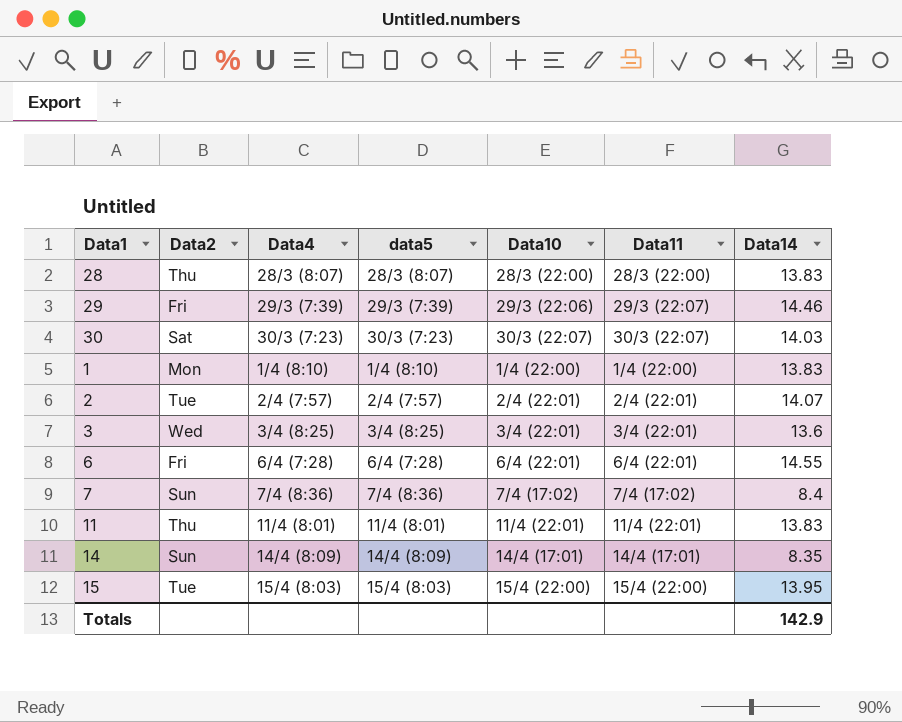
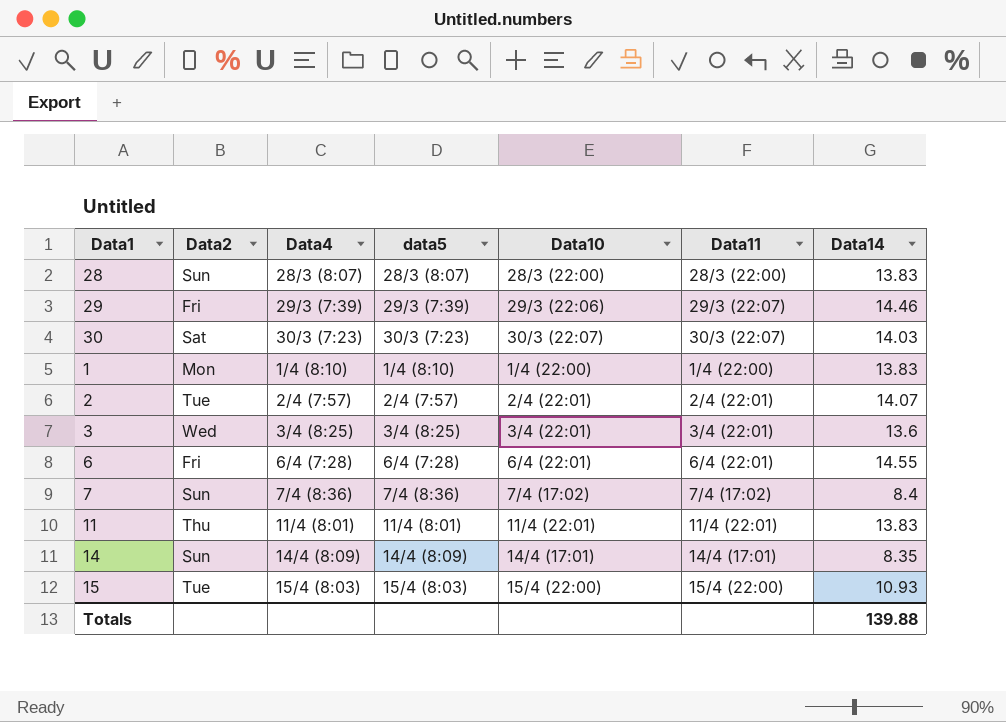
28 | Data2: Thu -> Sun
15 | Data14: 13.95 -> 10.93
Totals | Data14: 142.9 -> 139.88

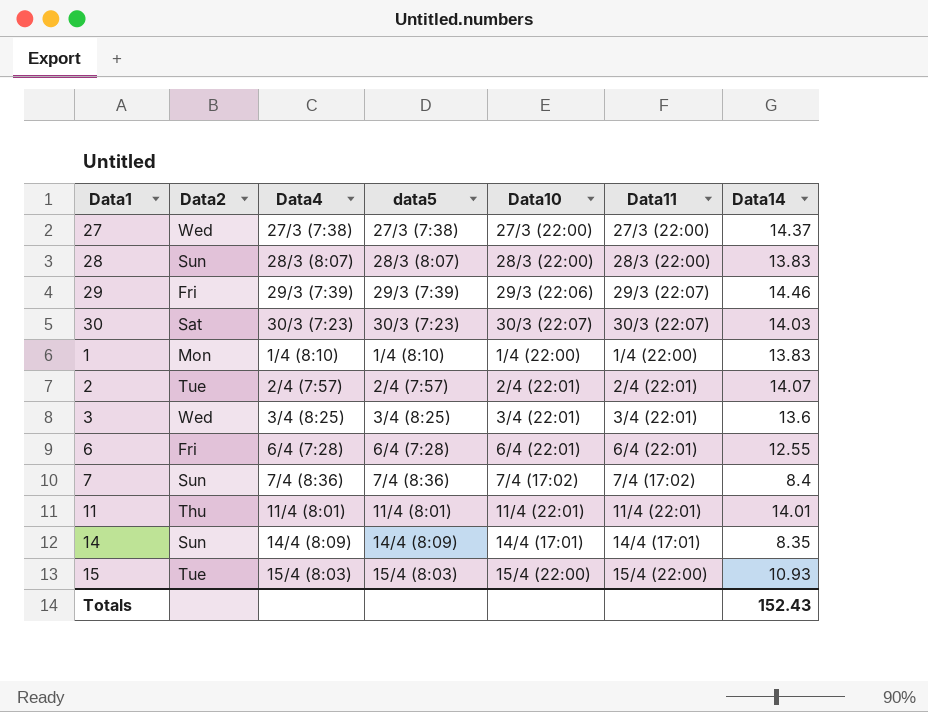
row 27: none -> Wed | 27/3 (7:38) | 27/3 (7:38) | 27/3 (22:00) | 27/3 (22:00) | 14.37
6 | Data14: 14.55 -> 12.55
11 | Data14: 13.83 -> 14.01
Totals | Data14: 139.88 -> 152.43

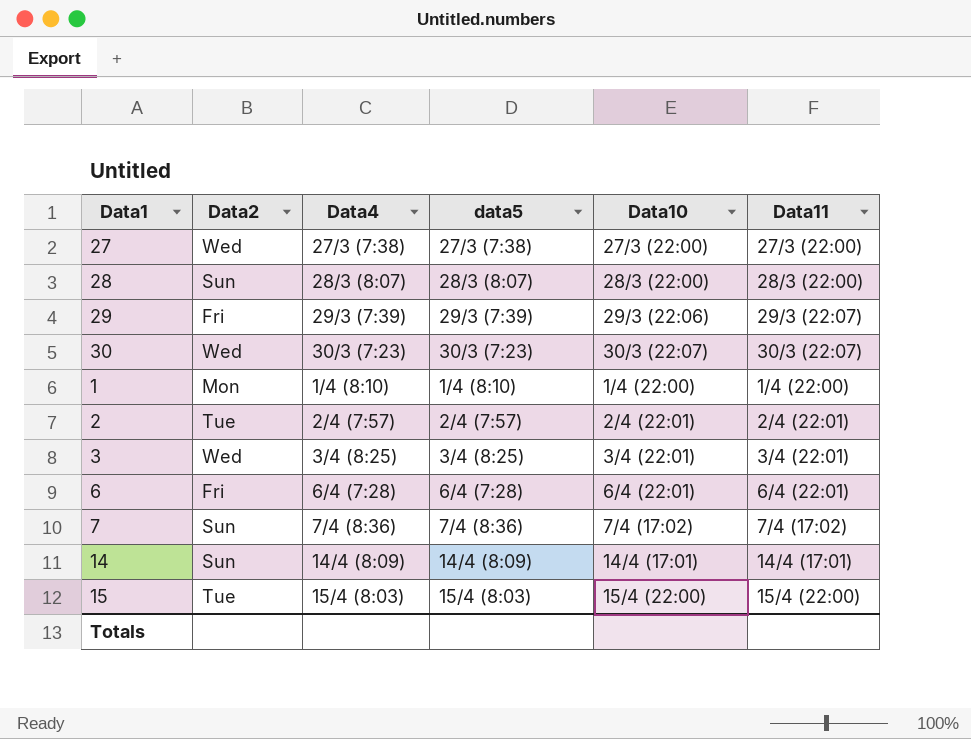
column Data14 | position: 7 -> none
row 11: Thu | 11/4 (8:01) | 11/4 (8:01) | 11/4 (22:01) | 11/4 (22:01) | 14.01 -> none
30 | Data2: Sat -> Wed

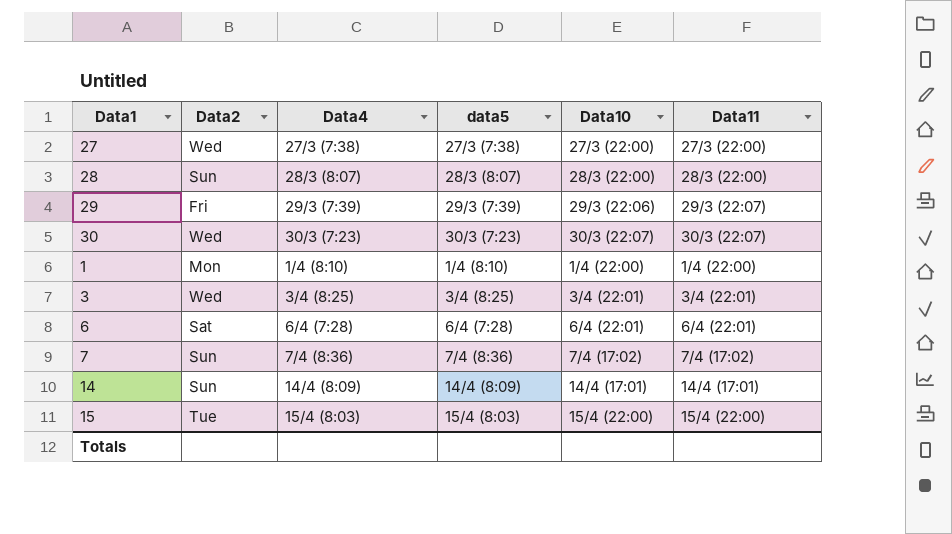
row 2: Tue | 2/4 (7:57) | 2/4 (7:57) | 2/4 (22:01) | 2/4 (22:01) -> none
6 | Data2: Fri -> Sat

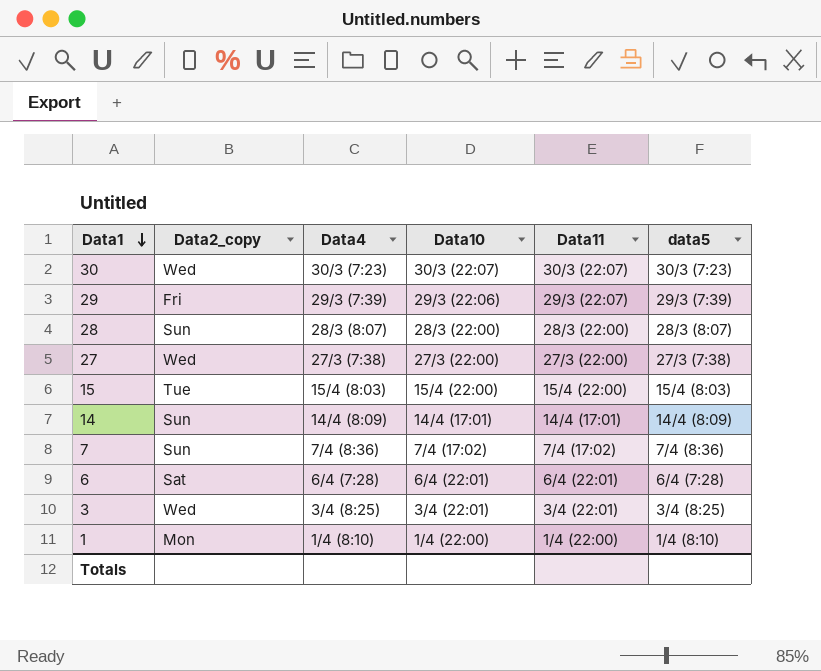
row order: none -> Data1 descending
column name: Data2 -> Data2_copy
column data5 | position: 4 -> 6

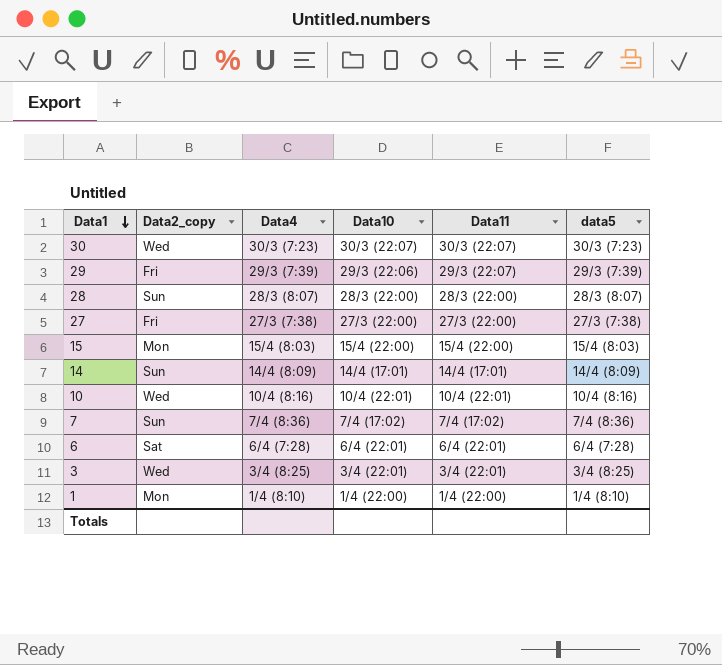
27 | Data2_copy: Wed -> Fri
15 | Data2_copy: Tue -> Mon
row 10: none -> Wed | 10/4 (8:16) | 10/4 (22:01) | 10/4 (22:01) | 10/4 (8:16)

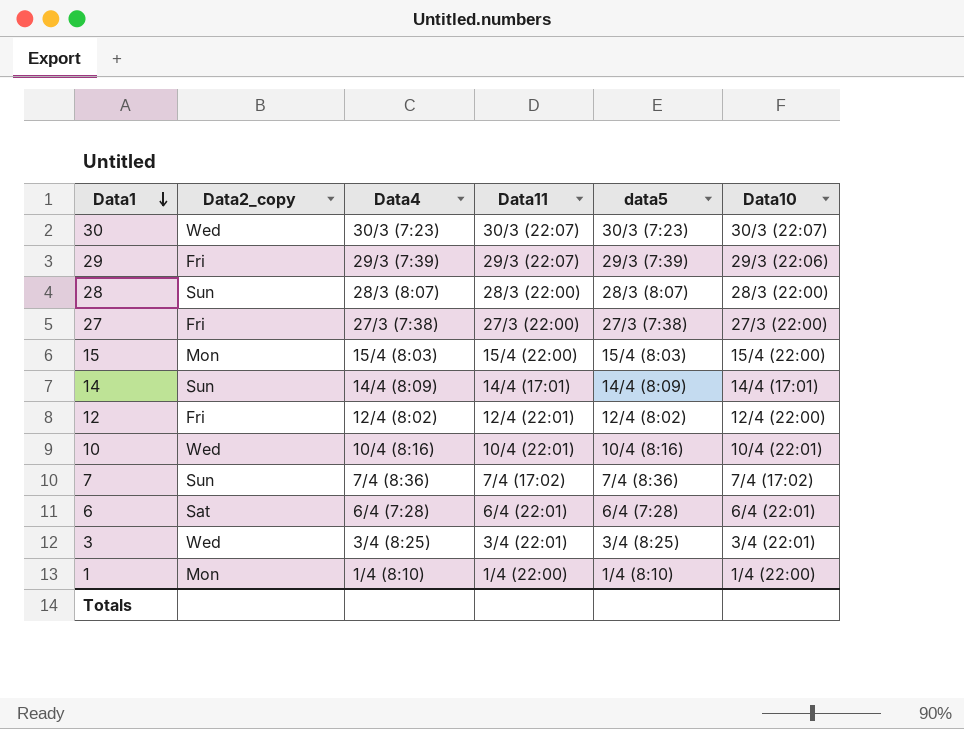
column Data10 | position: 4 -> 6
row 12: none -> Fri | 12/4 (8:02) | 12/4 (22:01) | 12/4 (8:02) | 12/4 (22:00)

